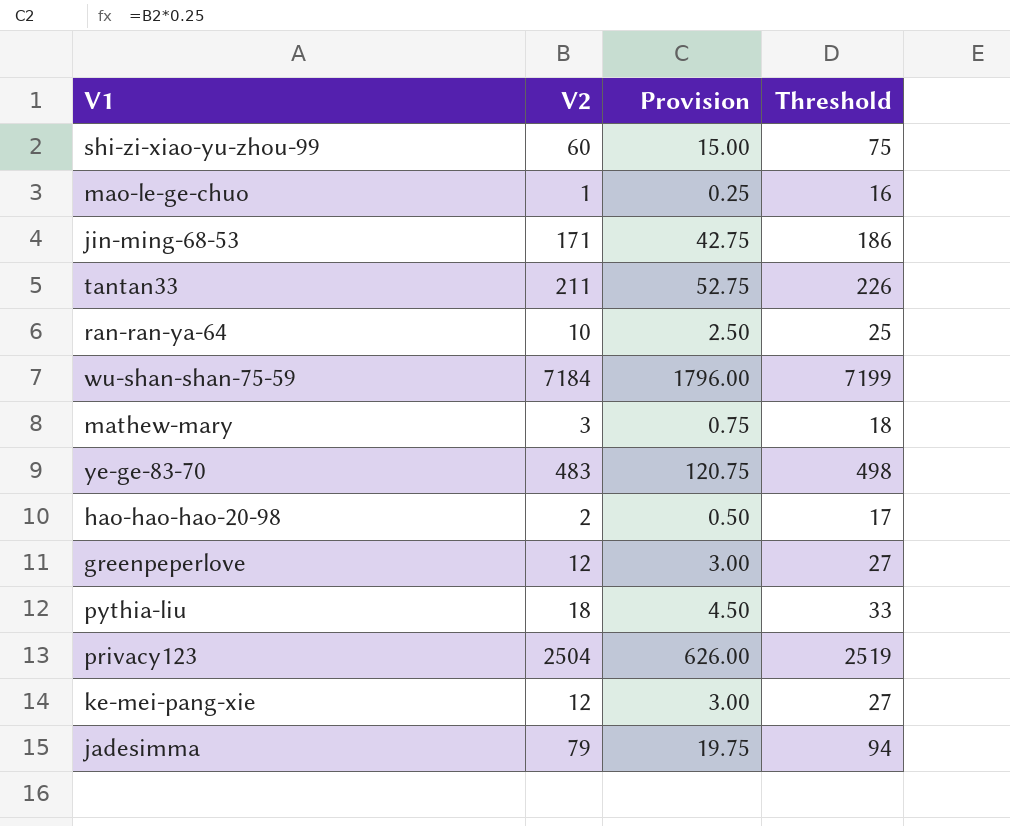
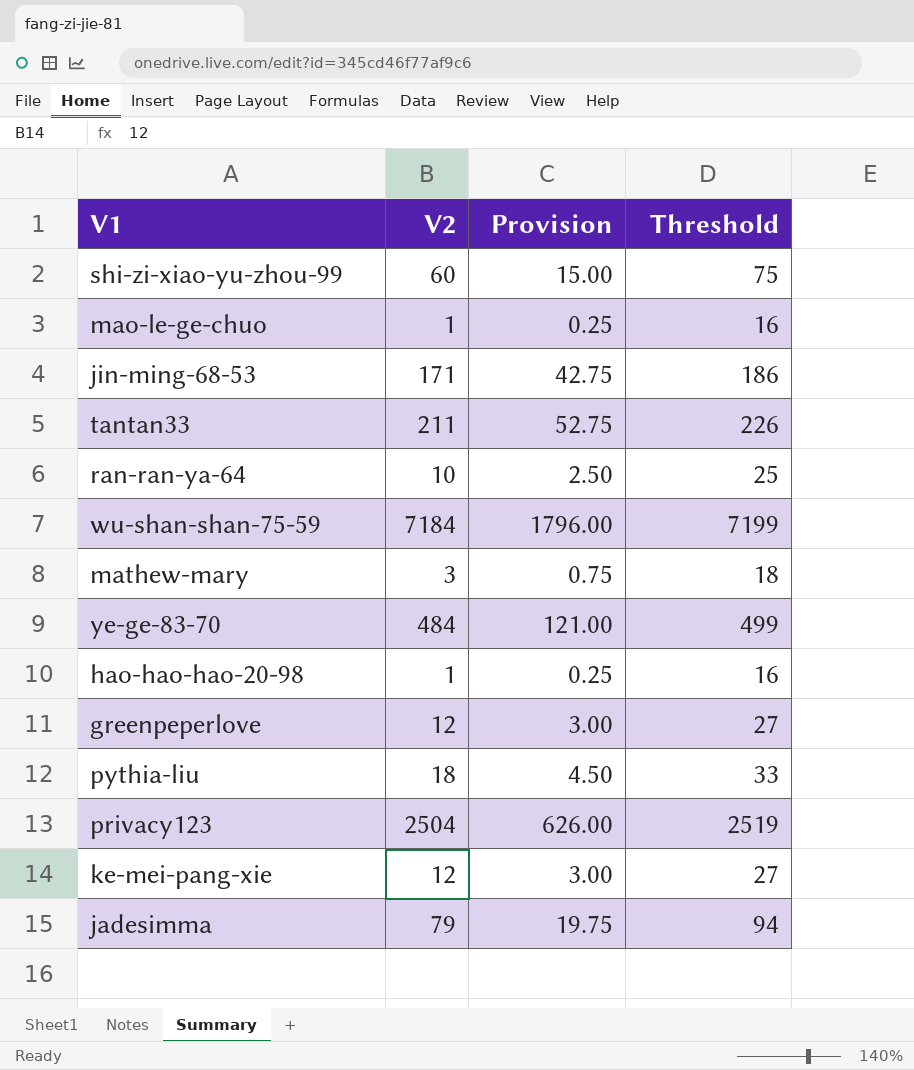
ye-ge-83-70 | V2: 483 -> 484
ye-ge-83-70 | Provision: 120.75 -> 121.00
ye-ge-83-70 | Threshold: 498 -> 499
hao-hao-hao-20-98 | V2: 2 -> 1
hao-hao-hao-20-98 | Provision: 0.50 -> 0.25
hao-hao-hao-20-98 | Threshold: 17 -> 16

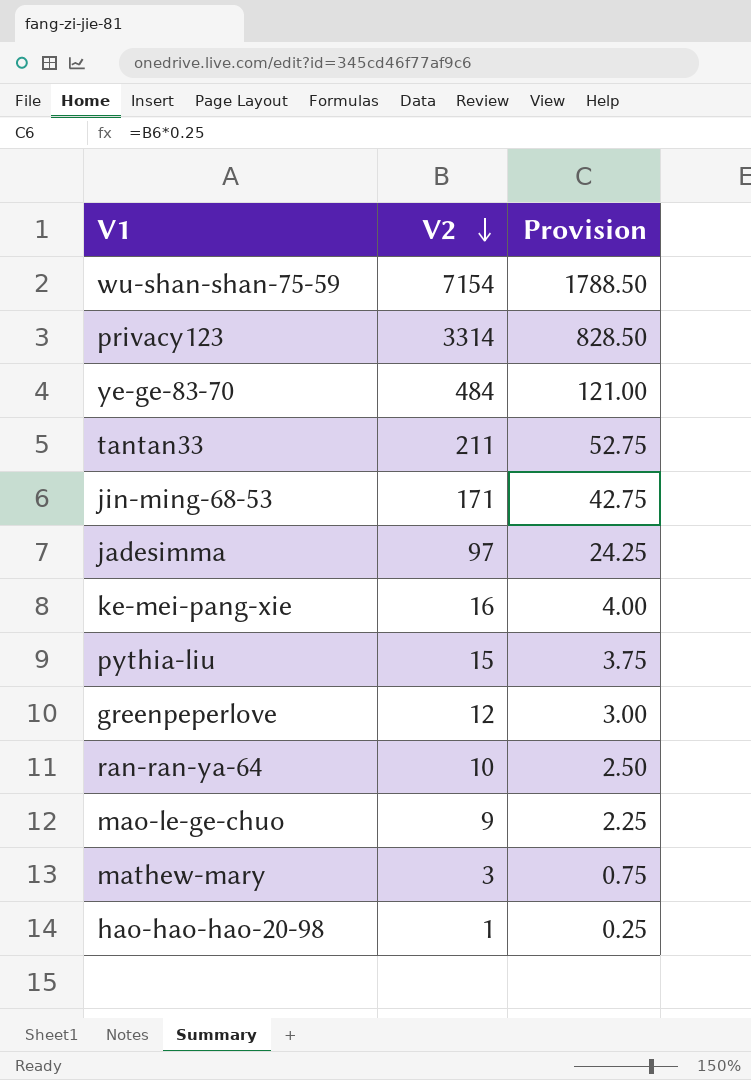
row order: none -> V2 descending
column Threshold | formula: [V2] + 15 -> none
row shi-zi-xiao-yu-zhou-99: 60 | 15.00 | 75 -> none
wu-shan-shan-75-59 | V2: 7184 -> 7154
wu-shan-shan-75-59 | Provision: 1796.00 -> 1788.50
privacy123 | V2: 2504 -> 3314
privacy123 | Provision: 626.00 -> 828.50
jadesimma | V2: 79 -> 97
jadesimma | Provision: 19.75 -> 24.25
ke-mei-pang-xie | V2: 12 -> 16
ke-mei-pang-xie | Provision: 3.00 -> 4.00
pythia-liu | V2: 18 -> 15
pythia-liu | Provision: 4.50 -> 3.75
mao-le-ge-chuo | V2: 1 -> 9
mao-le-ge-chuo | Provision: 0.25 -> 2.25

